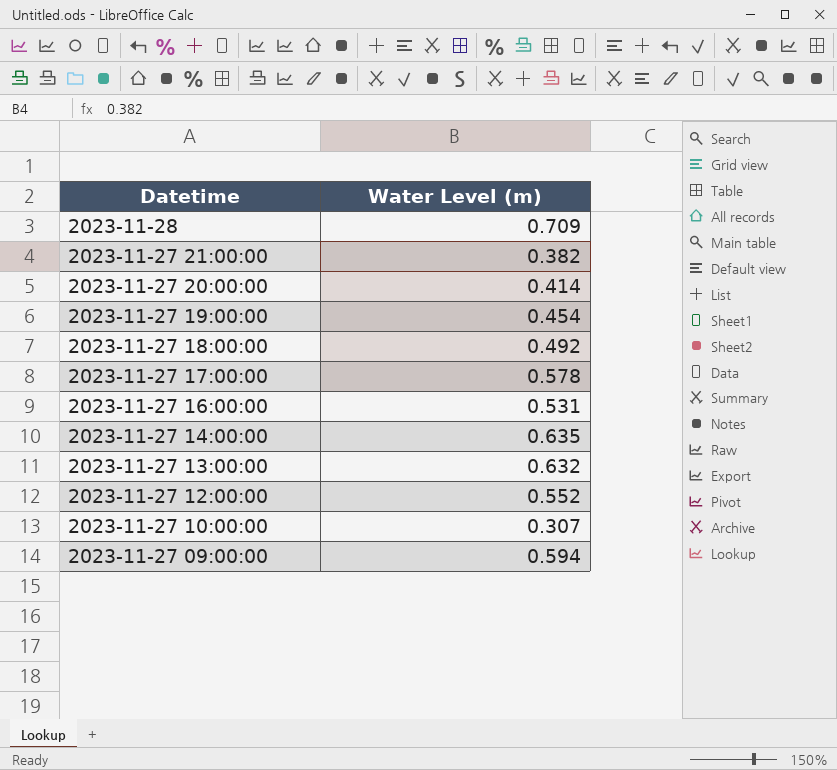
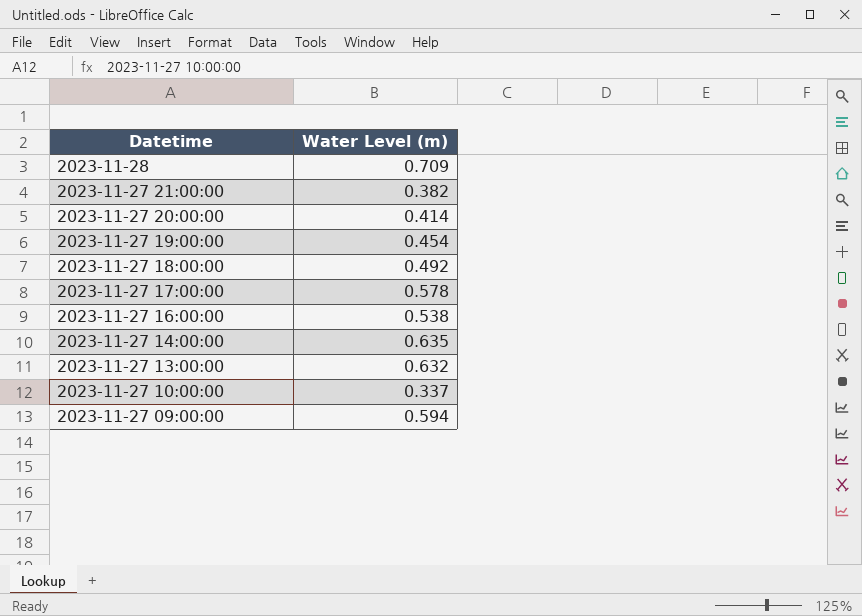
row 2023-11-27 12:00:00: 0.552 -> none
2023-11-27 16:00:00 | Water Level (m): 0.531 -> 0.538
2023-11-27 10:00:00 | Water Level (m): 0.307 -> 0.337

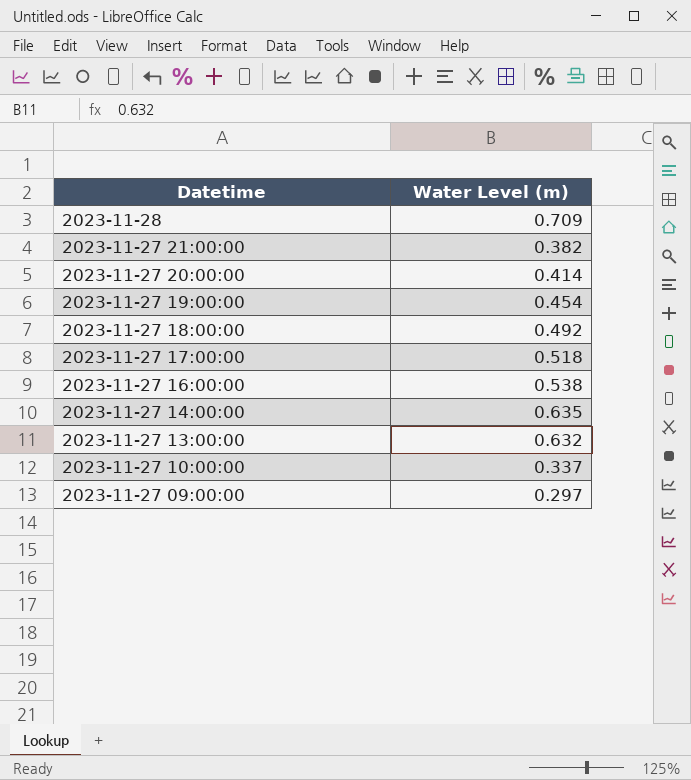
2023-11-27 17:00:00 | Water Level (m): 0.578 -> 0.518
2023-11-27 09:00:00 | Water Level (m): 0.594 -> 0.297

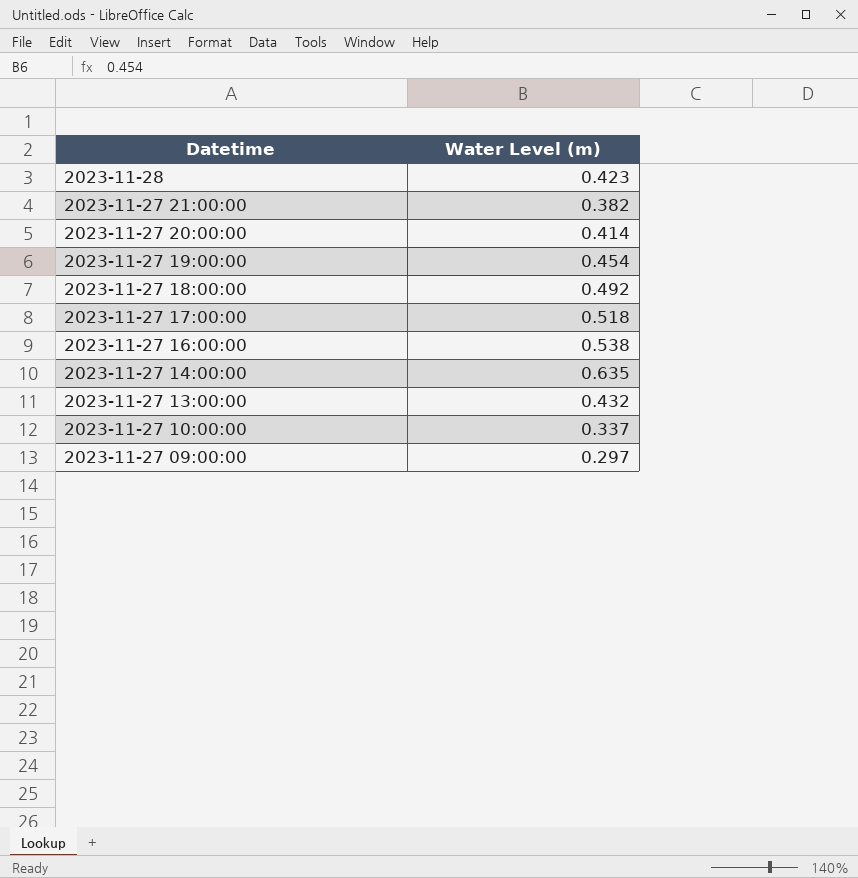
2023-11-28 | Water Level (m): 0.709 -> 0.423
2023-11-27 13:00:00 | Water Level (m): 0.632 -> 0.432

